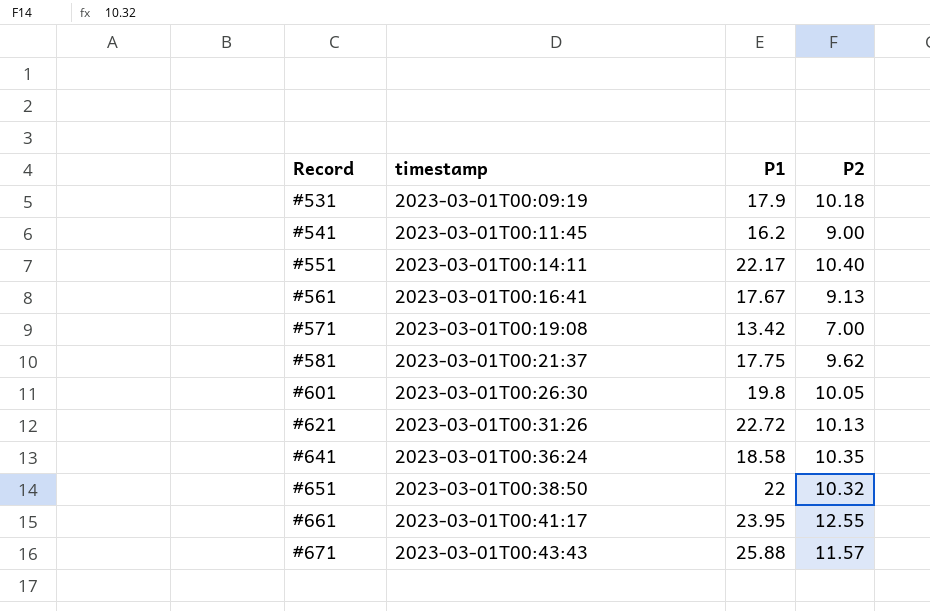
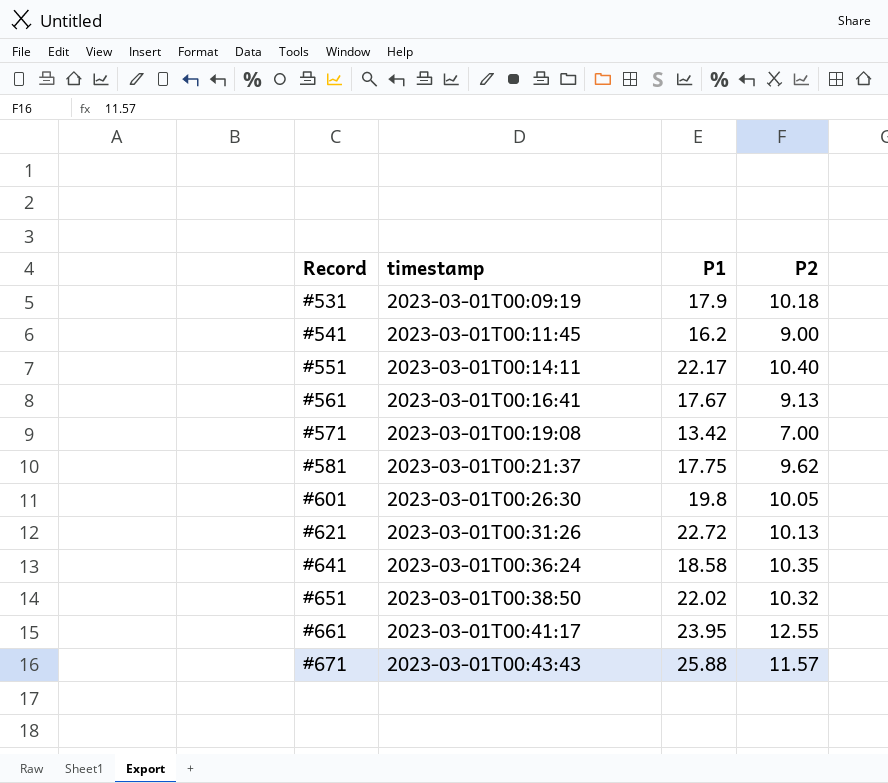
#651 | P1: 22 -> 22.02

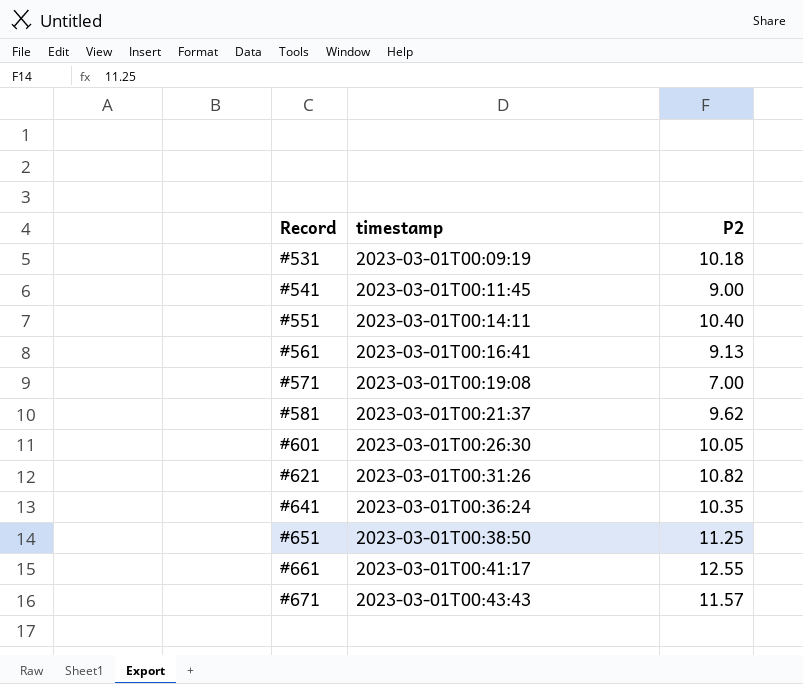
column P1 | position: 3 -> none
#621 | P2: 10.13 -> 10.82
#651 | P2: 10.32 -> 11.25

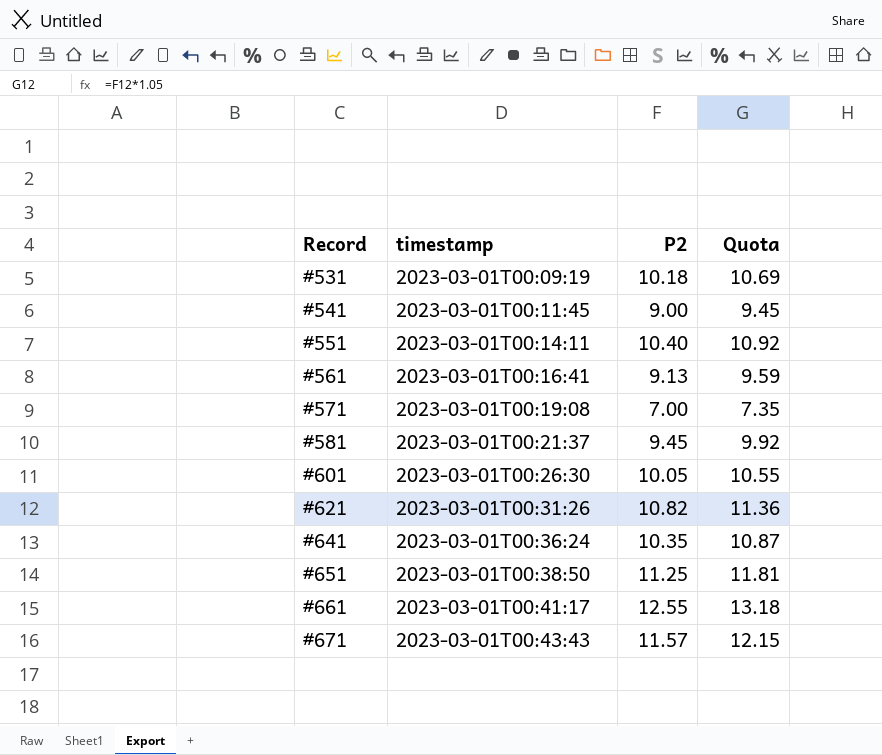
column Quota | formula: none -> [P2] * 1.05
#581 | P2: 9.62 -> 9.45

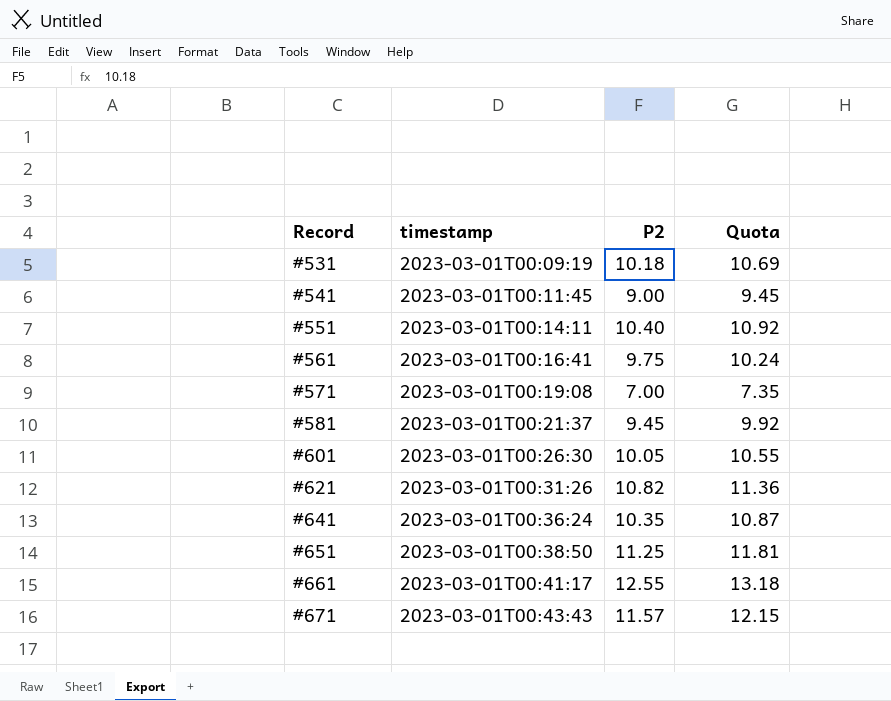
#561 | P2: 9.13 -> 9.75
#561 | Quota: 9.59 -> 10.24

